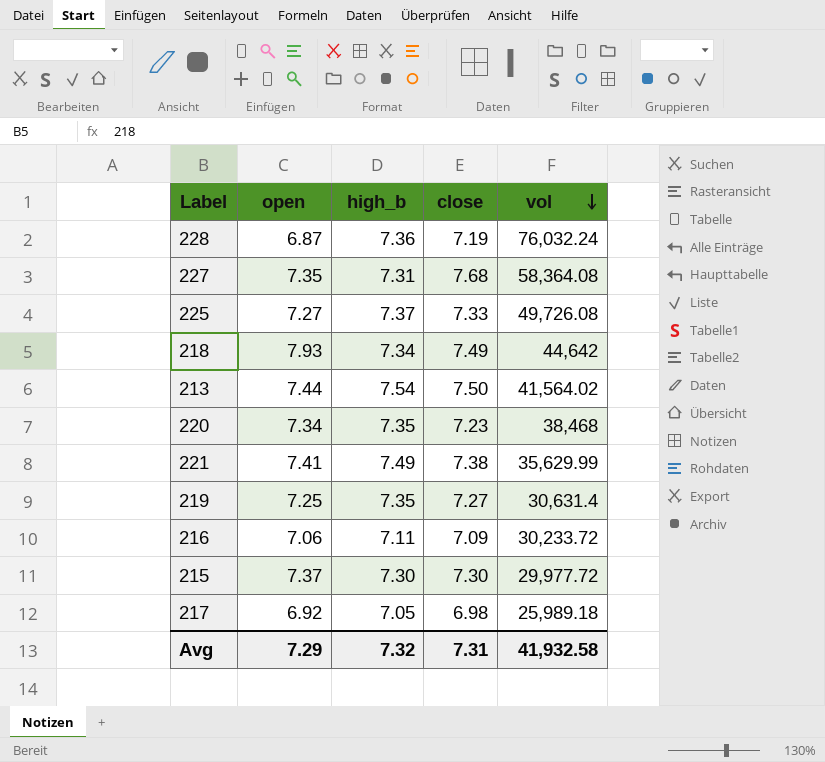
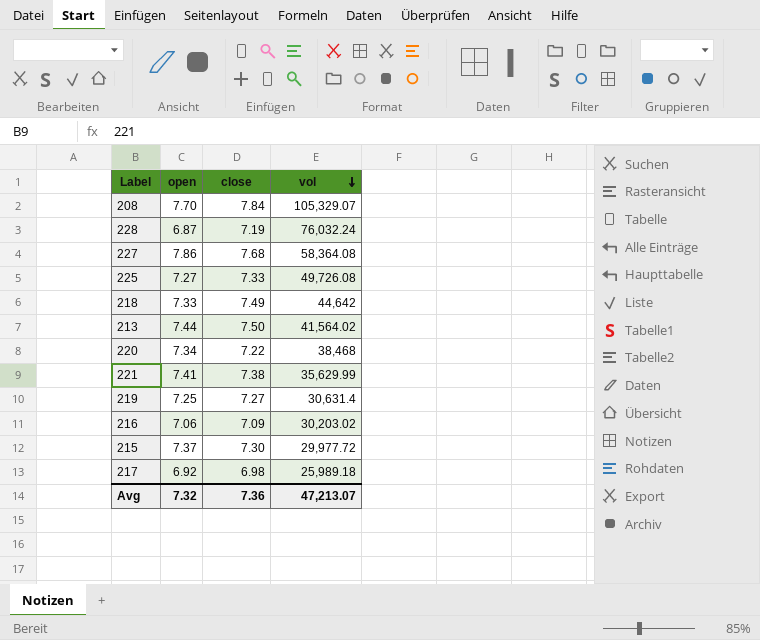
column high_b | position: 3 -> none
row 208: none -> 7.70 | 7.84 | 105,329.07
227 | open: 7.35 -> 7.86
218 | open: 7.93 -> 7.33
220 | close: 7.23 -> 7.22
216 | vol: 30,233.72 -> 30,203.02
Avg | open: 7.29 -> 7.32
Avg | close: 7.31 -> 7.36
Avg | vol: 41,932.58 -> 47,213.07

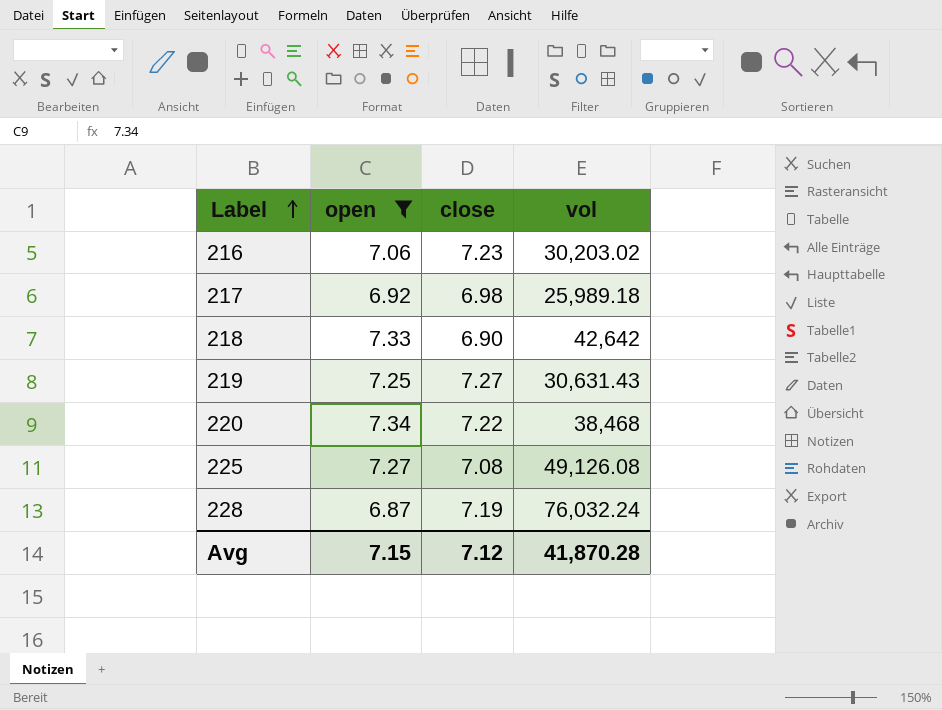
filter: none -> open <= 7.34
row order: vol descending -> Label ascending
216 | close: 7.09 -> 7.23
218 | close: 7.49 -> 6.90
218 | vol: 44,642 -> 42,642
219 | vol: 30,631.4 -> 30,631.43
225 | close: 7.33 -> 7.08
225 | vol: 49,726.08 -> 49,126.08
Avg | open: 7.32 -> 7.15
Avg | close: 7.36 -> 7.12
Avg | vol: 47,213.07 -> 41,870.28

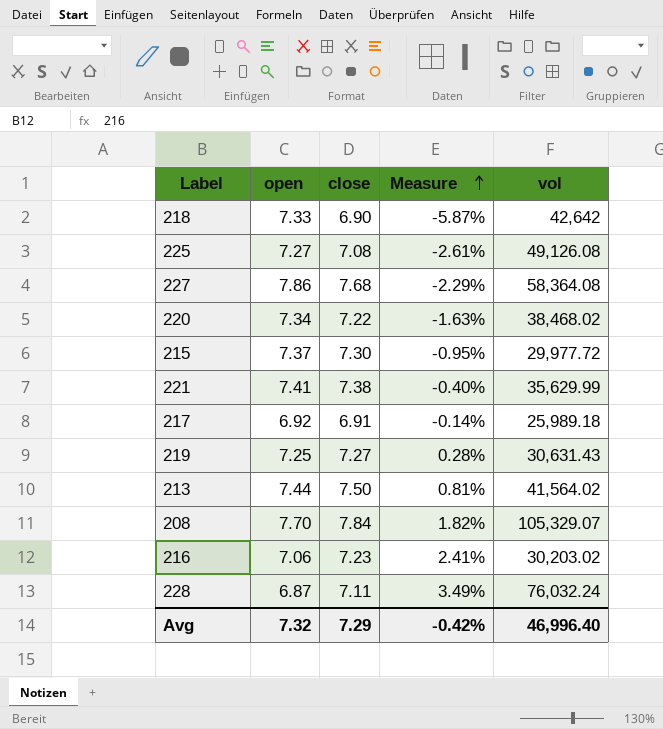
filter: open <= 7.34 -> none
row order: Label ascending -> Measure ascending
column Measure | formula: none -> ([close] - [open]) / [open]
220 | vol: 38,468 -> 38,468.02
217 | close: 6.98 -> 6.91
228 | close: 7.19 -> 7.11
Avg | open: 7.15 -> 7.32
Avg | close: 7.12 -> 7.29
Avg | vol: 41,870.28 -> 46,996.40

